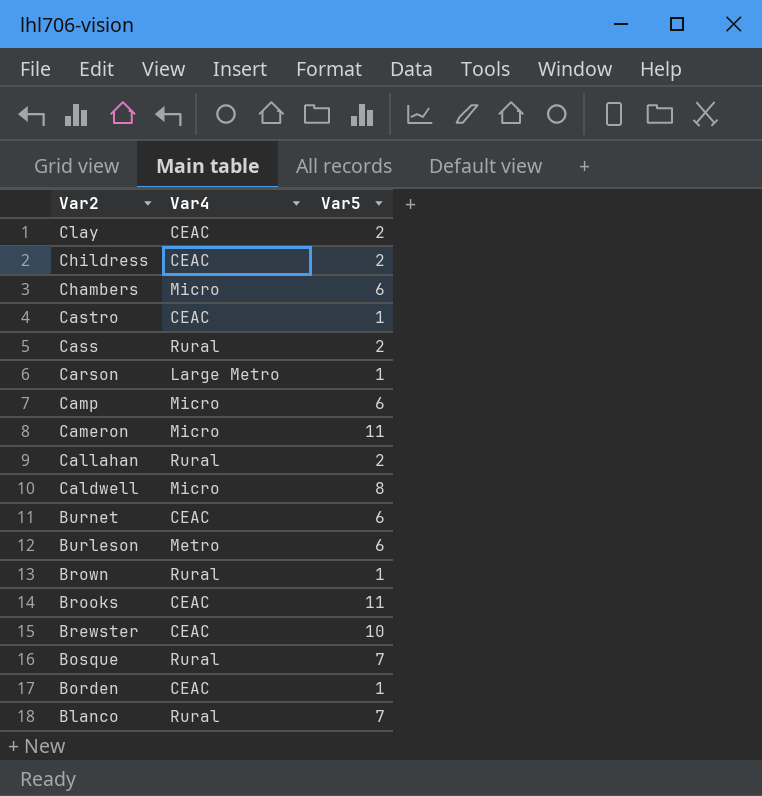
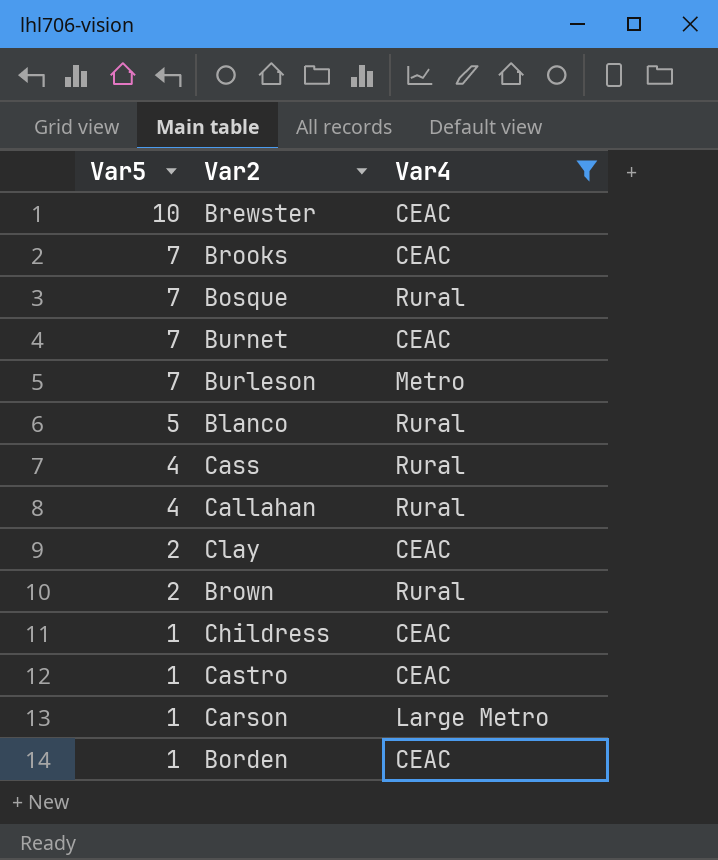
filter: none -> Var4 != Micro
row order: Var2 descending -> Var5 descending
column Var5 | position: 3 -> 1
Brooks | Var5: 11 -> 7
Burnet | Var5: 6 -> 7
Burleson | Var5: 6 -> 7
Blanco | Var5: 7 -> 5
Cass | Var5: 2 -> 4
Callahan | Var5: 2 -> 4
Brown | Var5: 1 -> 2
Childress | Var5: 2 -> 1

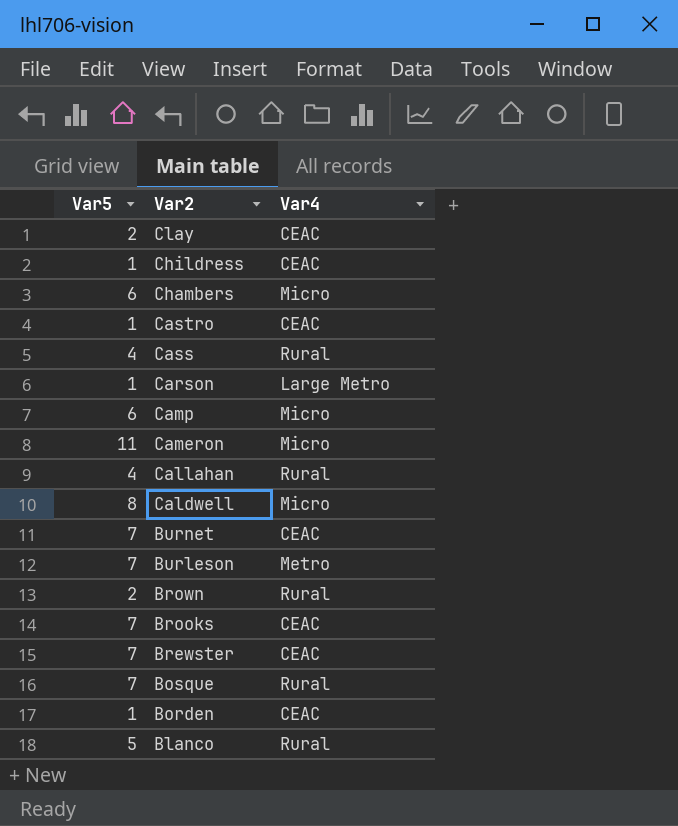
filter: Var4 != Micro -> none
row order: Var5 descending -> Var2 descending
Brewster | Var5: 10 -> 7

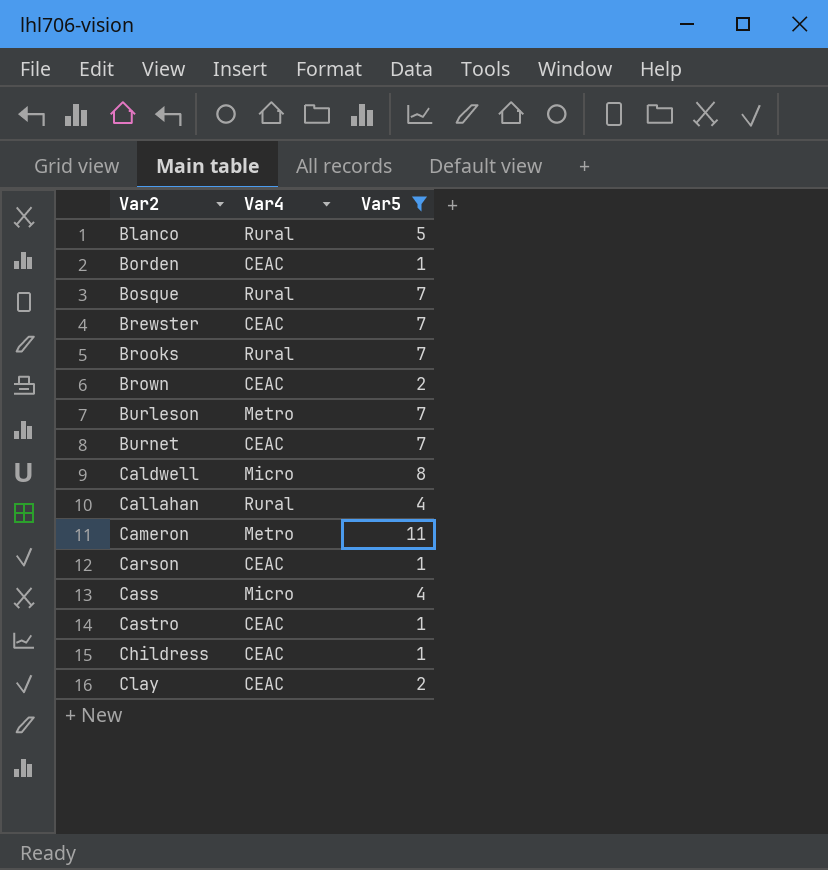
filter: none -> Var5 != 6
row order: Var2 descending -> Var2 ascending
column Var5 | position: 1 -> 3
Brooks | Var4: CEAC -> Rural
Brown | Var4: Rural -> CEAC
Cameron | Var4: Micro -> Metro
Carson | Var4: Large Metro -> CEAC
Cass | Var4: Rural -> Micro

